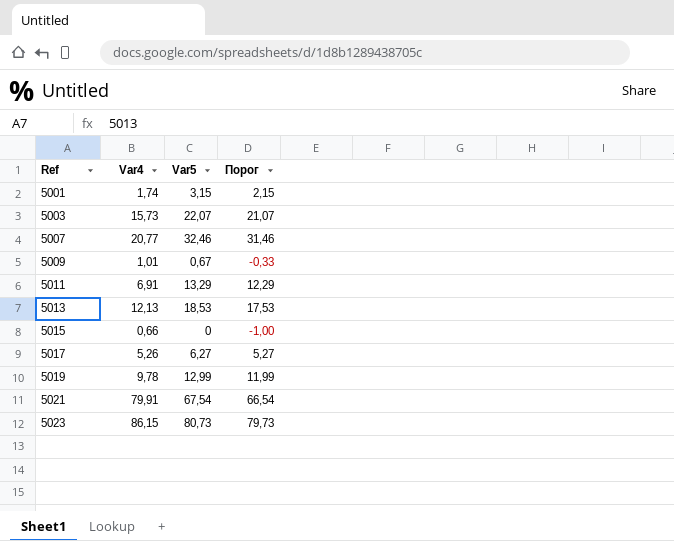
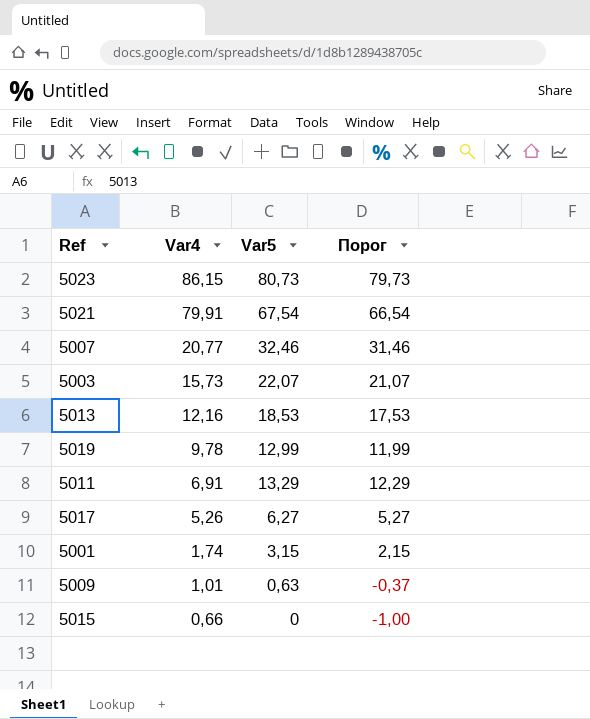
row order: Ref ascending -> Var4 descending
5013 | Var4: 12,13 -> 12,16
5009 | Var5: 0,67 -> 0,63
5009 | Порог: -0,33 -> -0,37

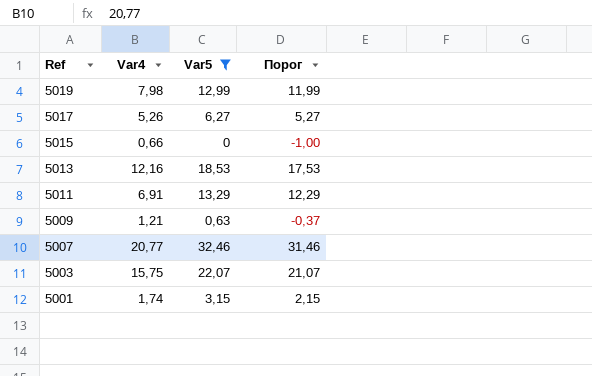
filter: none -> Var5 <= 32,46
row order: Var4 descending -> Ref descending
5019 | Var4: 9,78 -> 7,98
5009 | Var4: 1,01 -> 1,21
5003 | Var4: 15,73 -> 15,75

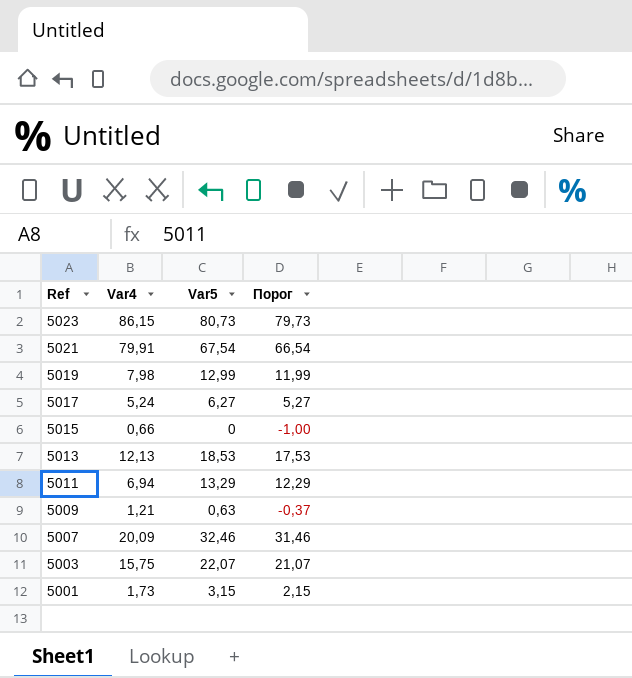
filter: Var5 <= 32,46 -> none
5017 | Var4: 5,26 -> 5,24
5013 | Var4: 12,16 -> 12,13
5011 | Var4: 6,91 -> 6,94
5007 | Var4: 20,77 -> 20,09
5001 | Var4: 1,74 -> 1,73

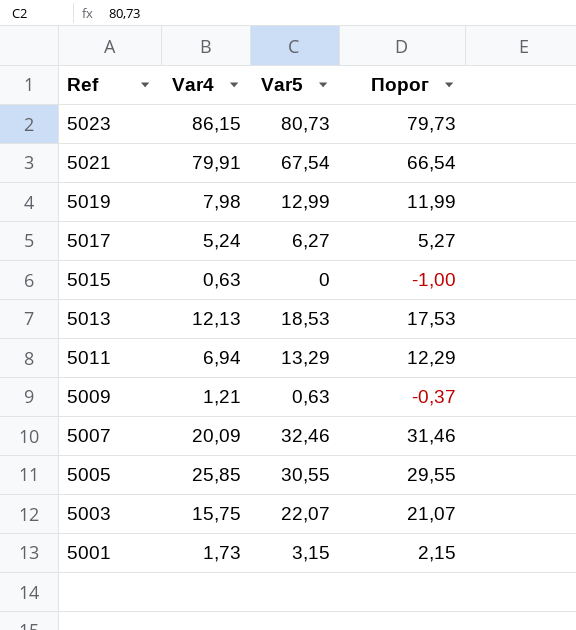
5015 | Var4: 0,66 -> 0,63
row 5005: none -> 25,85 | 30,55 | 29,55

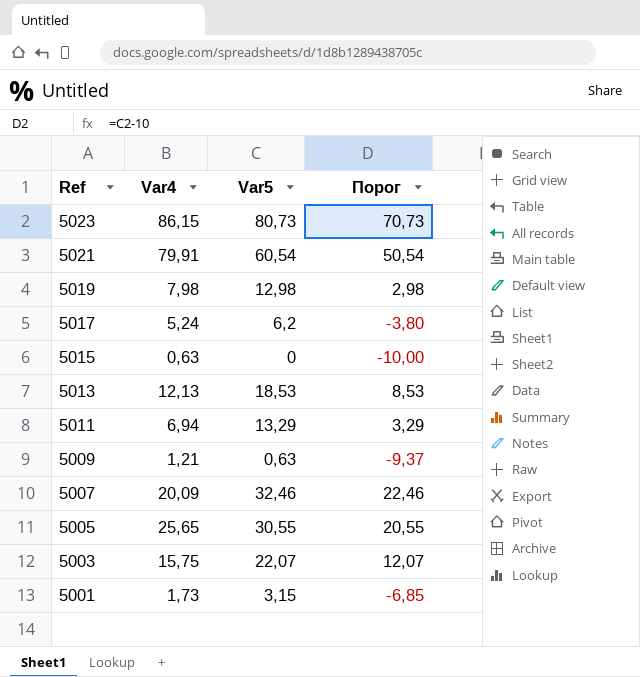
column Порог | formula: [Var5] - 1 -> [Var5] - 10
5021 | Var5: 67,54 -> 60,54
5019 | Var5: 12,99 -> 12,98
5017 | Var5: 6,27 -> 6,2
5005 | Var4: 25,85 -> 25,65

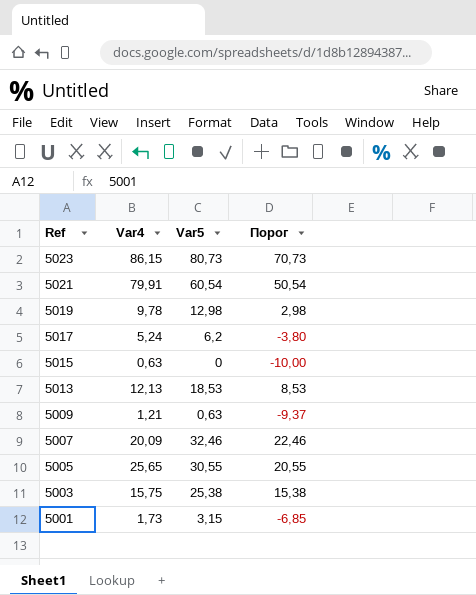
row 5011: 6,94 | 13,29 | 3,29 -> none
5019 | Var4: 7,98 -> 9,78
5003 | Var5: 22,07 -> 25,38
5003 | Порог: 12,07 -> 15,38

